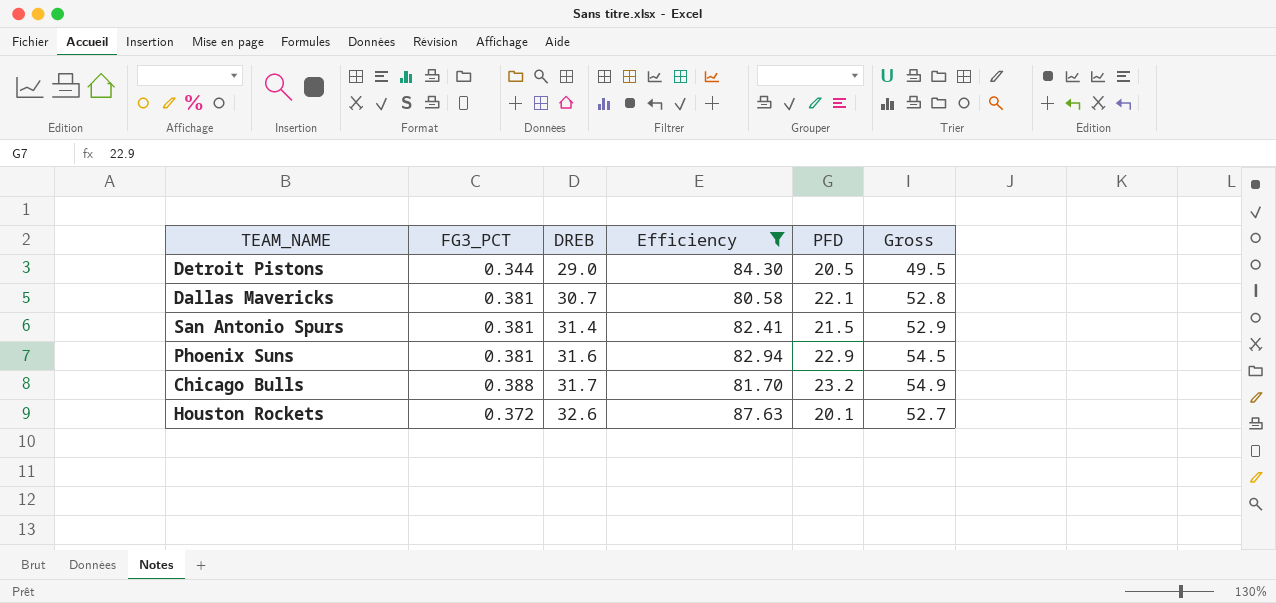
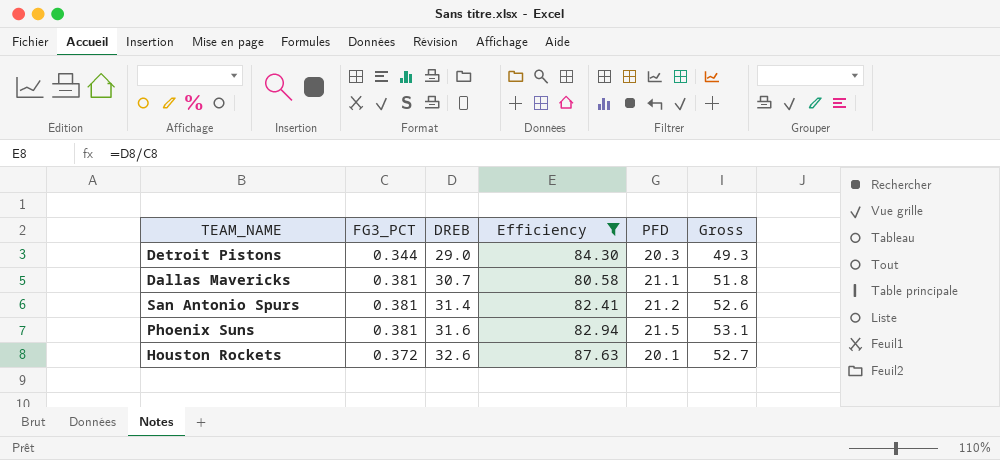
row Chicago Bulls: 0.388 | 31.7 | 81.70 | 23.2 | 54.9 -> none
Detroit Pistons | PFD: 20.5 -> 20.3
Detroit Pistons | Gross: 49.5 -> 49.3
Dallas Mavericks | PFD: 22.1 -> 21.1
Dallas Mavericks | Gross: 52.8 -> 51.8
San Antonio Spurs | PFD: 21.5 -> 21.2
San Antonio Spurs | Gross: 52.9 -> 52.6
Phoenix Suns | PFD: 22.9 -> 21.5
Phoenix Suns | Gross: 54.5 -> 53.1

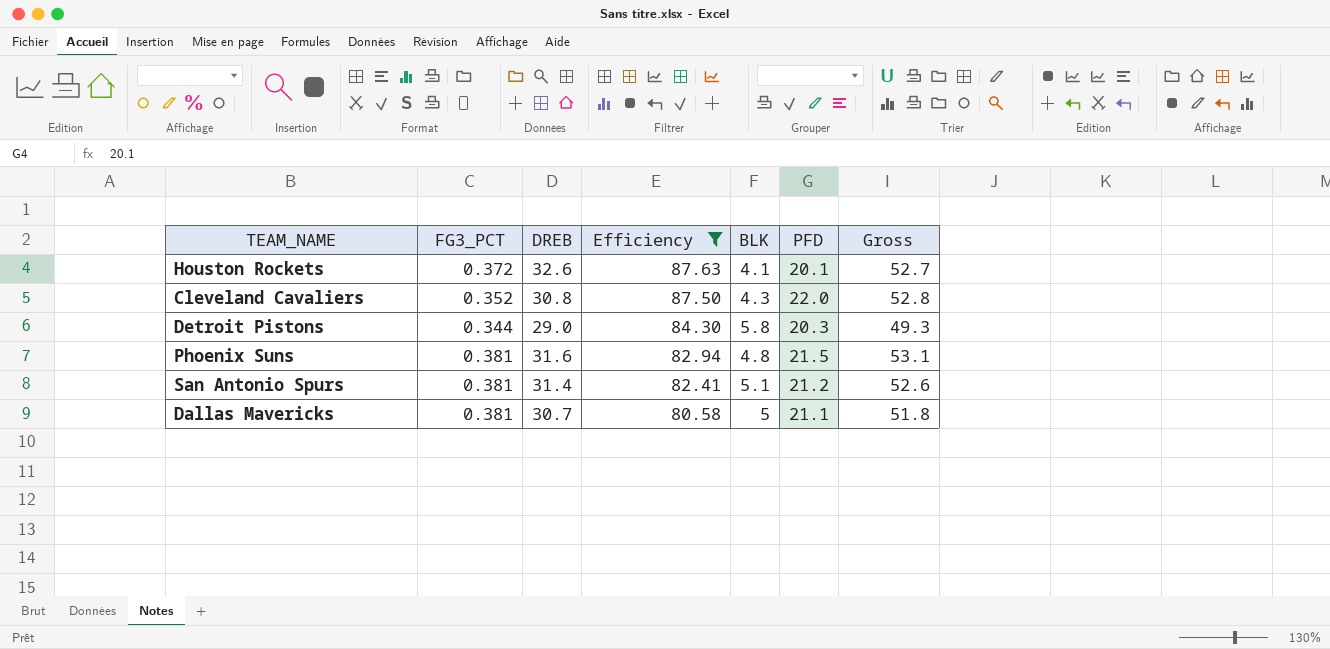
row order: DREB ascending -> Efficiency descending
column BLK | position: none -> 5
row Cleveland Cavaliers: none -> 0.352 | 30.8 | 87.50 | 4.3 | 22.0 | 52.8

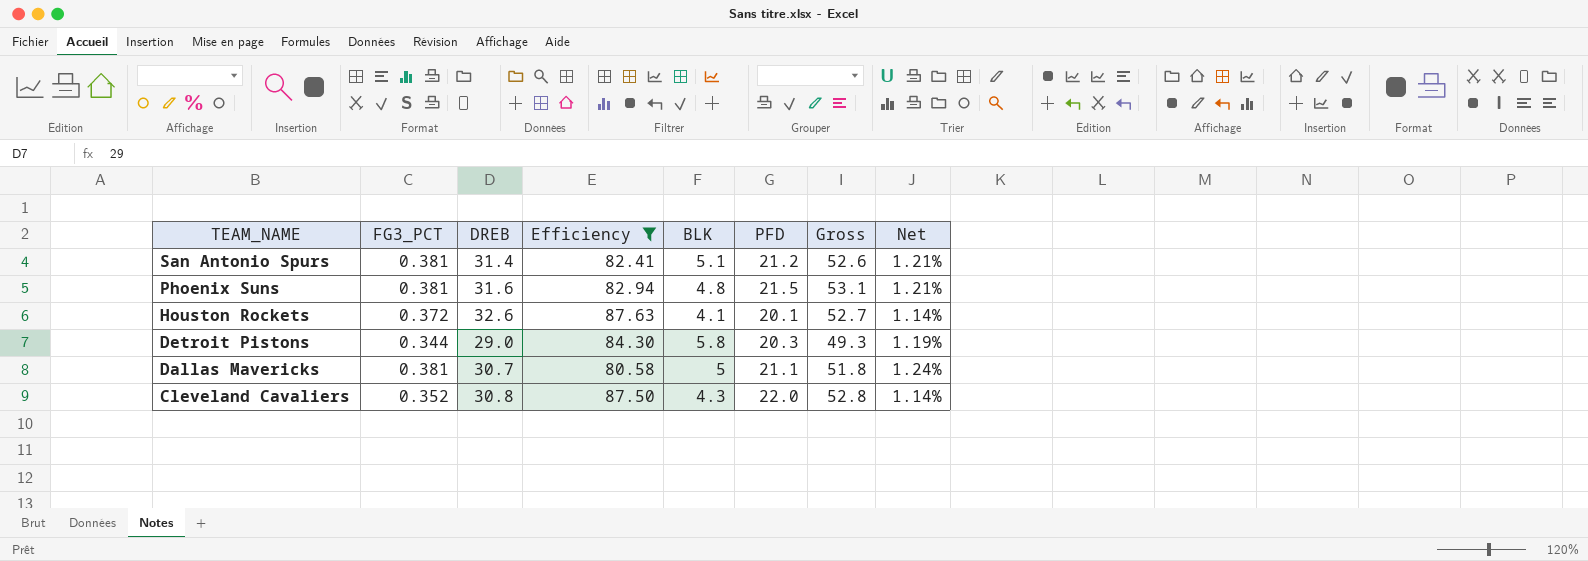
row order: Efficiency descending -> TEAM_NAME descending
column Net | formula: none -> [FG3_PCT] / [DREB]

